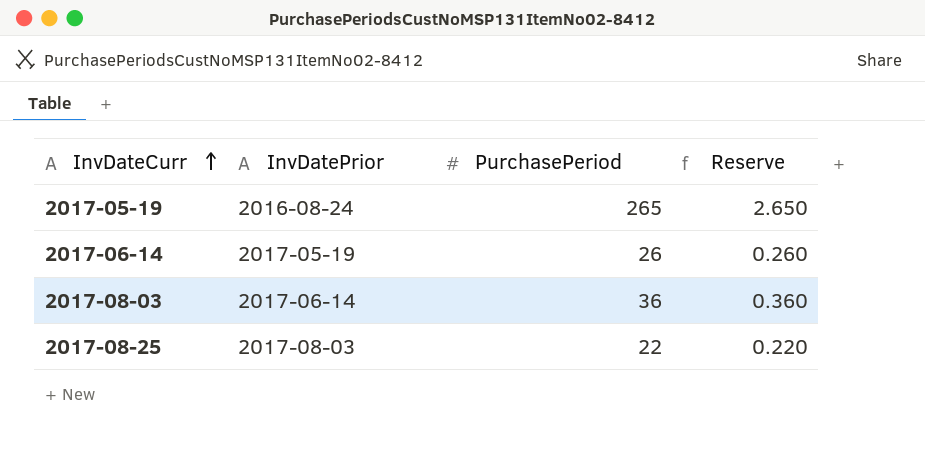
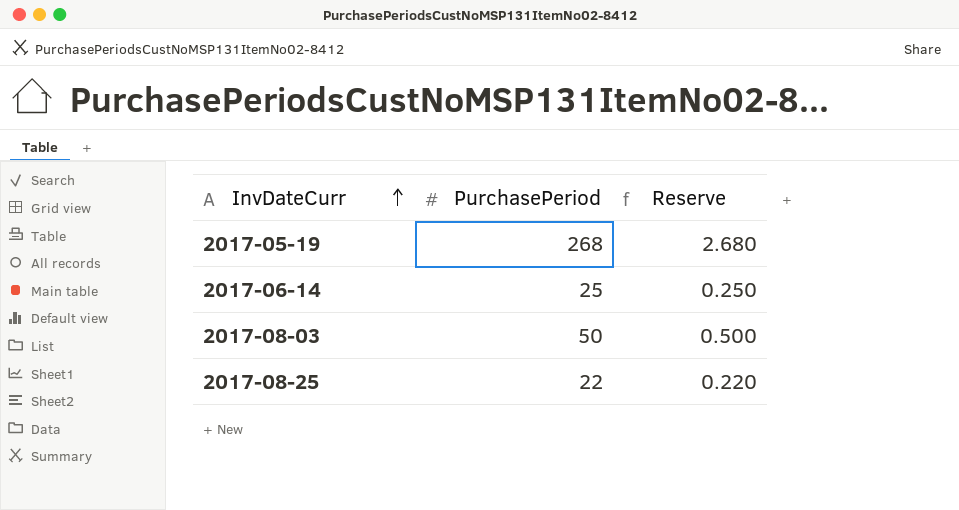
column InvDatePrior | position: 2 -> none
2017-05-19 | PurchasePeriod: 265 -> 268
2017-05-19 | Reserve: 2.650 -> 2.680
2017-06-14 | PurchasePeriod: 26 -> 25
2017-06-14 | Reserve: 0.260 -> 0.250
2017-08-03 | PurchasePeriod: 36 -> 50
2017-08-03 | Reserve: 0.360 -> 0.500

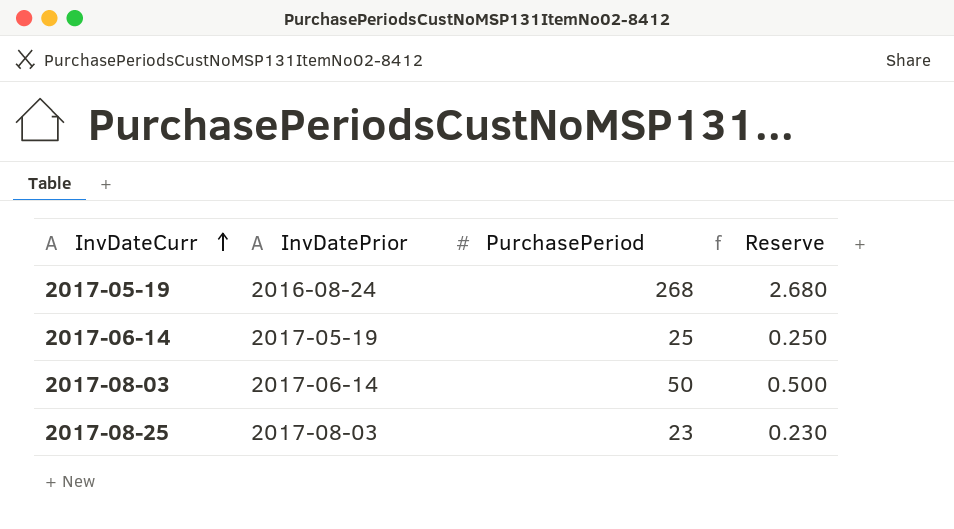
column InvDatePrior | position: none -> 2
2017-08-25 | PurchasePeriod: 22 -> 23
2017-08-25 | Reserve: 0.220 -> 0.230

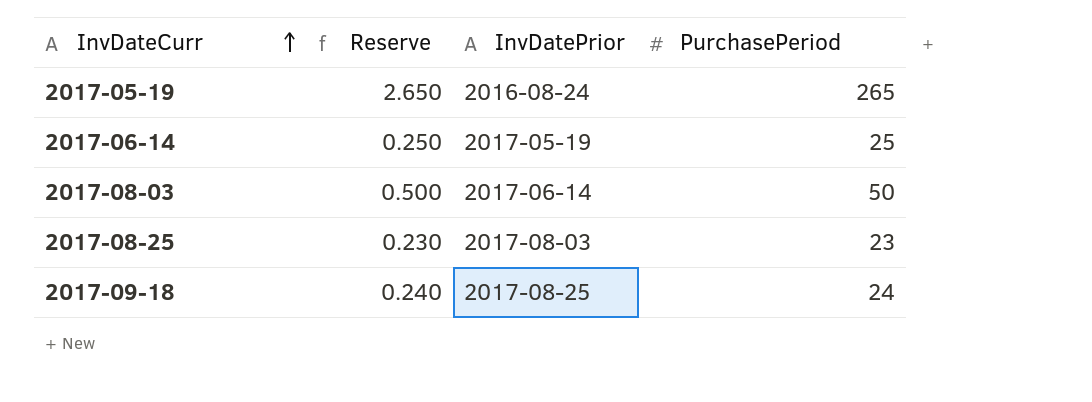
column Reserve | position: 4 -> 2
2017-05-19 | Reserve: 2.680 -> 2.650
2017-05-19 | PurchasePeriod: 268 -> 265
row 2017-09-18: none -> 0.240 | 2017-08-25 | 24

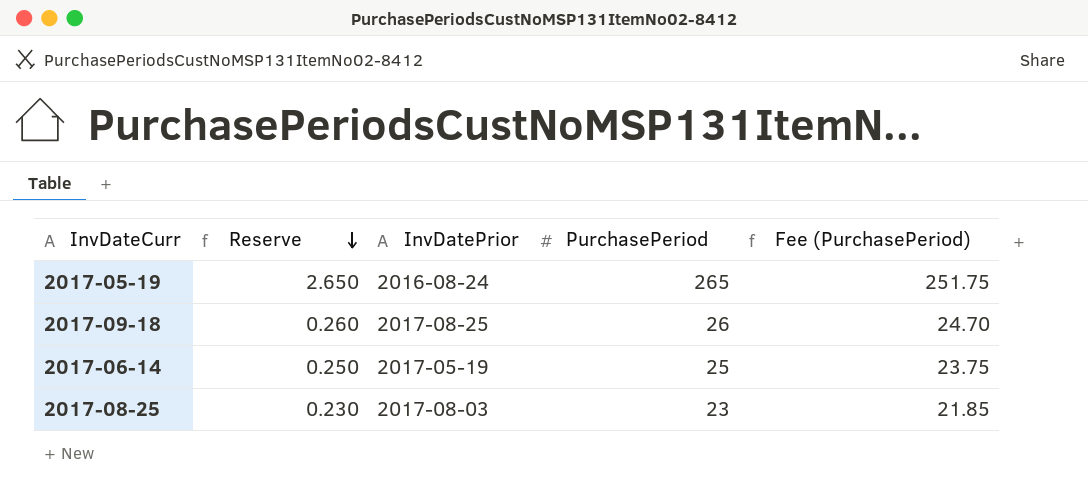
row order: InvDateCurr ascending -> Reserve descending
column Fee (PurchasePeriod) | formula: none -> [PurchasePeriod] * 0.95
row 2017-08-03: 0.500 | 2017-06-14 | 50 -> none
2017-09-18 | Reserve: 0.240 -> 0.260
2017-09-18 | PurchasePeriod: 24 -> 26

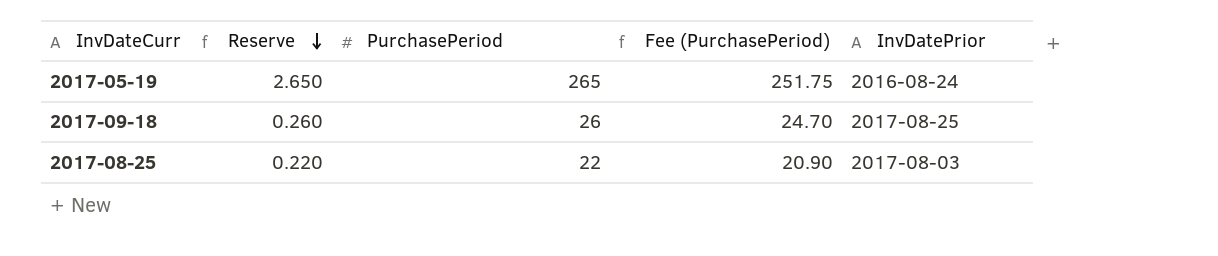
column InvDatePrior | position: 3 -> 5
row 2017-06-14: 0.250 | 2017-05-19 | 25 | 23.75 -> none
2017-08-25 | Reserve: 0.230 -> 0.220
2017-08-25 | PurchasePeriod: 23 -> 22
2017-08-25 | Fee (PurchasePeriod): 21.85 -> 20.90

